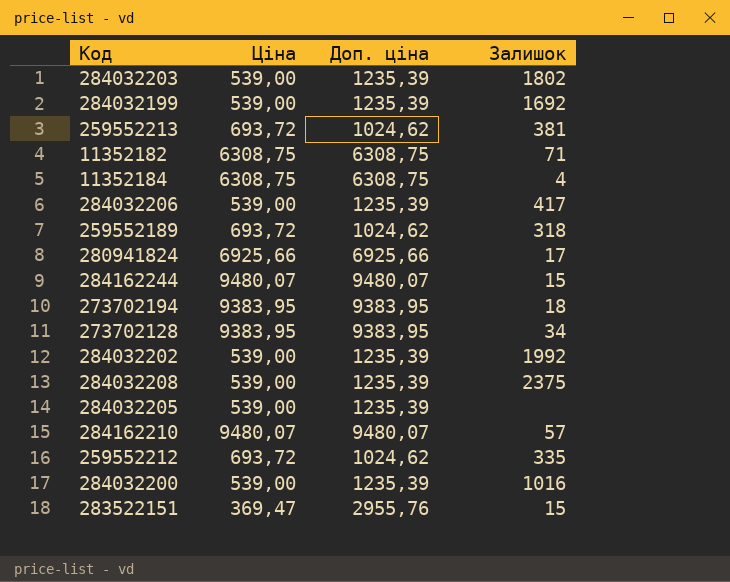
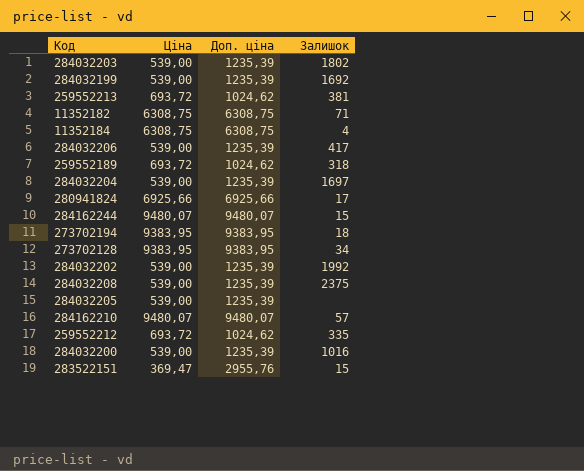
row 284032204: none -> 539,00 | 1235,39 | 1697

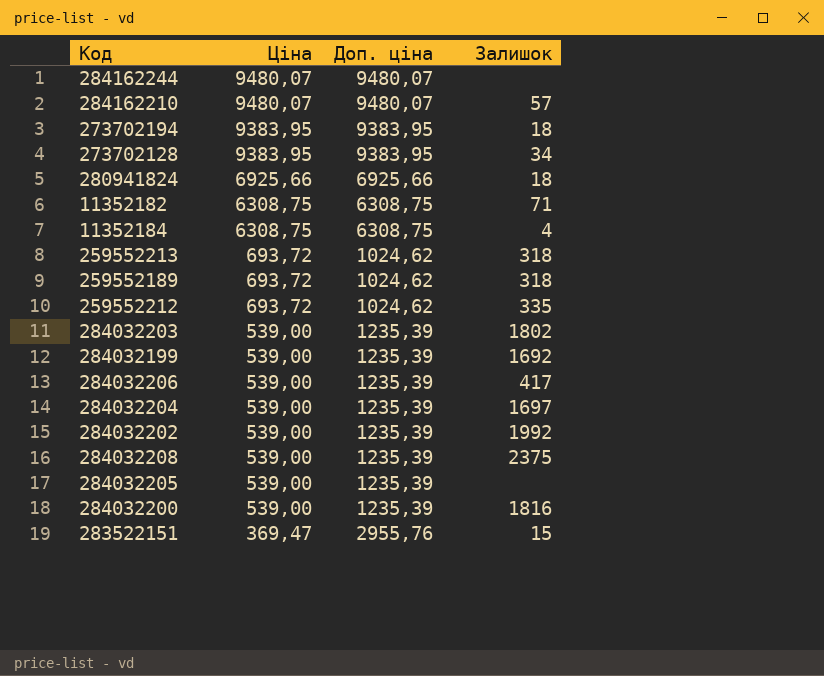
row order: none -> Ціна descending
284162244 | Залишок: 15 -> none
280941824 | Залишок: 17 -> 18
259552213 | Залишок: 381 -> 318
284032200 | Залишок: 1016 -> 1816

